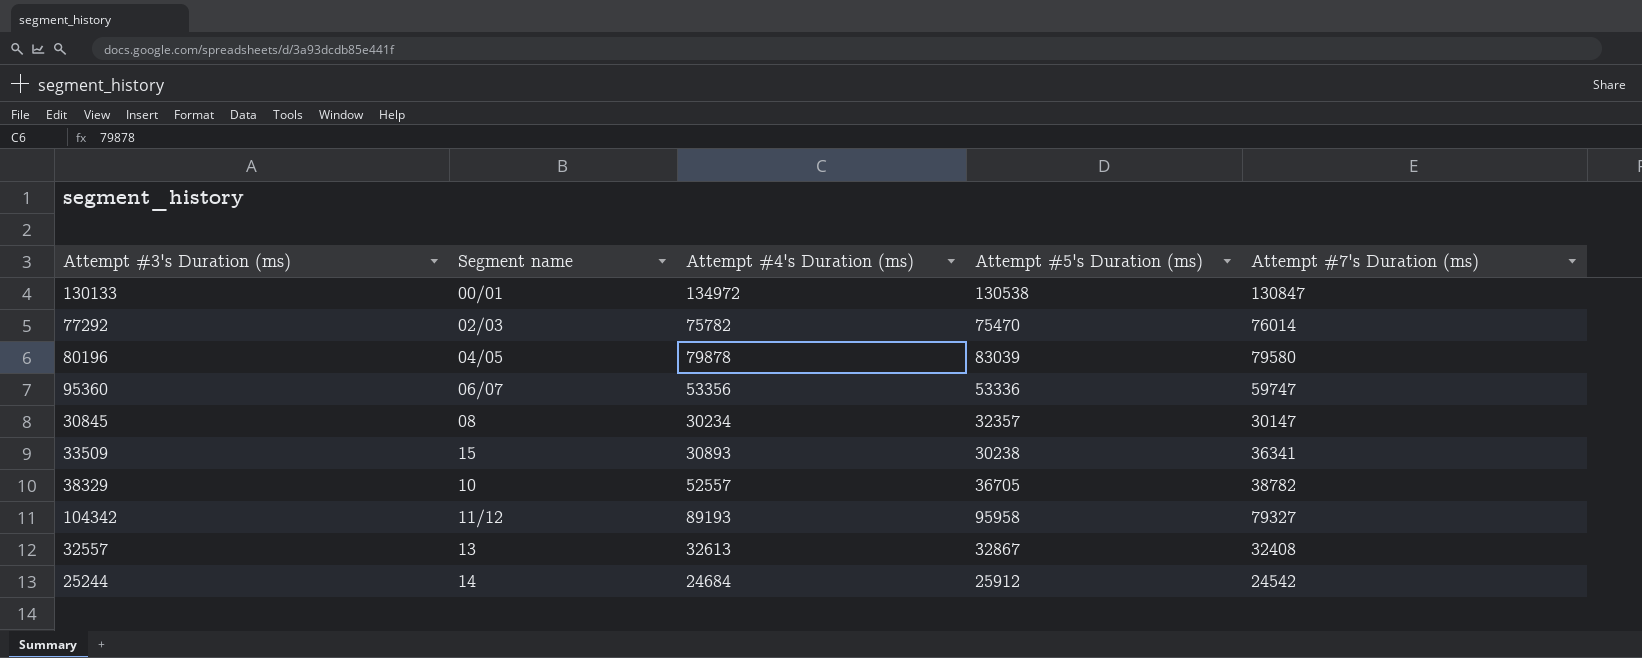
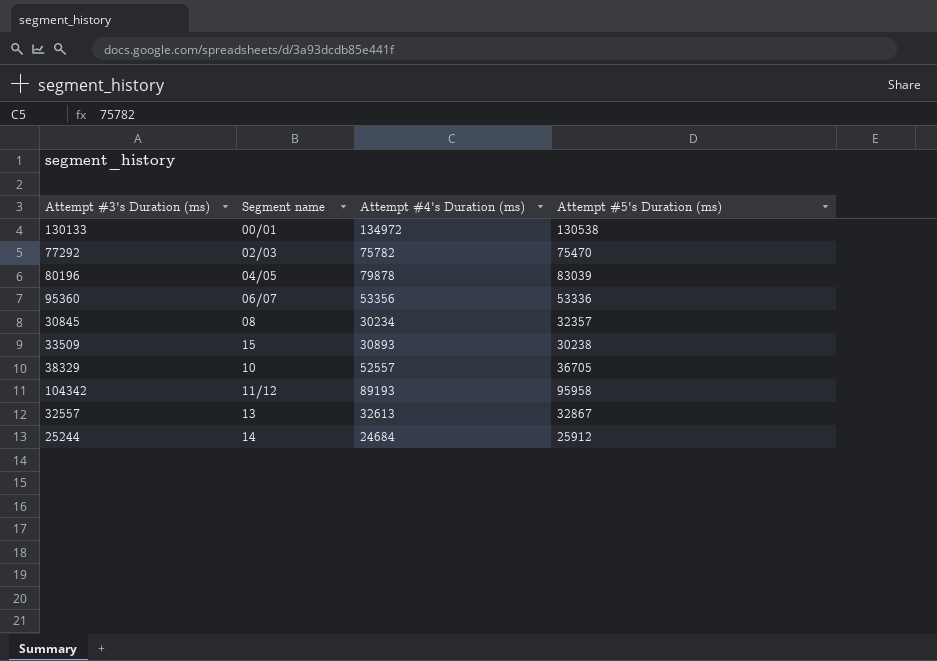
column Attempt #7's Duration (ms) | position: 5 -> none

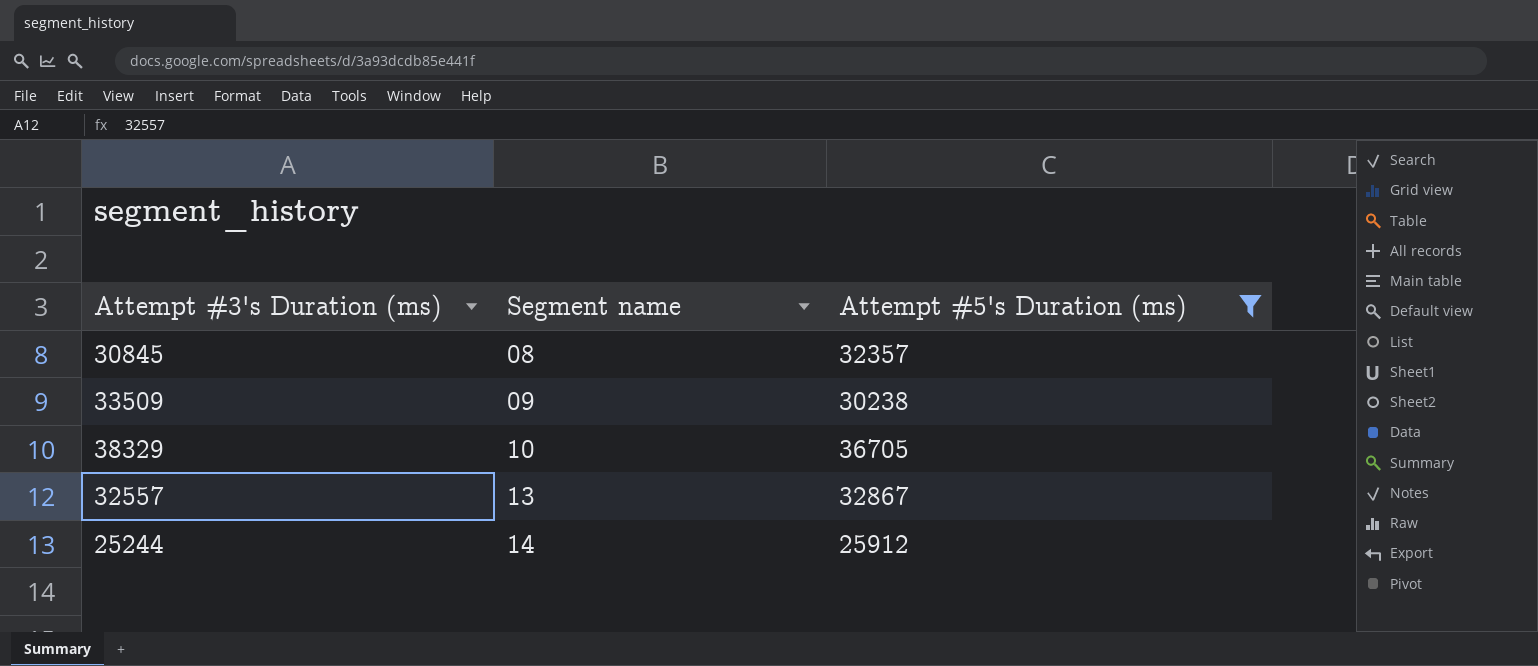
filter: none -> Attempt #5's Duration (ms) <= 36705
column Attempt #4's Duration (ms) | position: 3 -> none
33509 | Segment name: 15 -> 09

